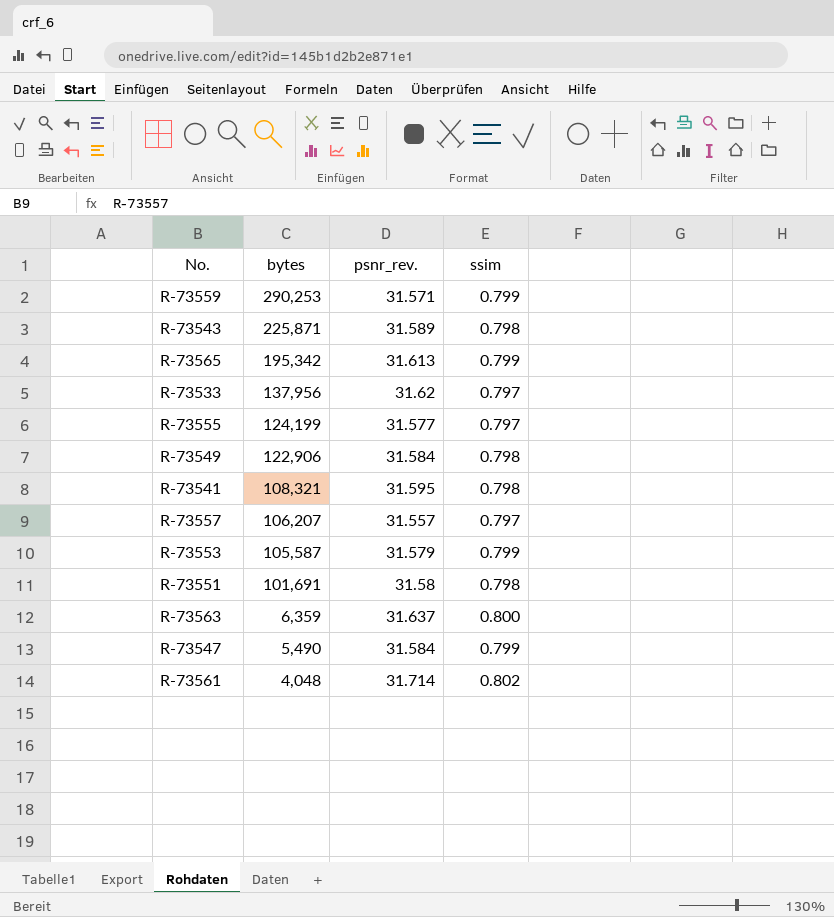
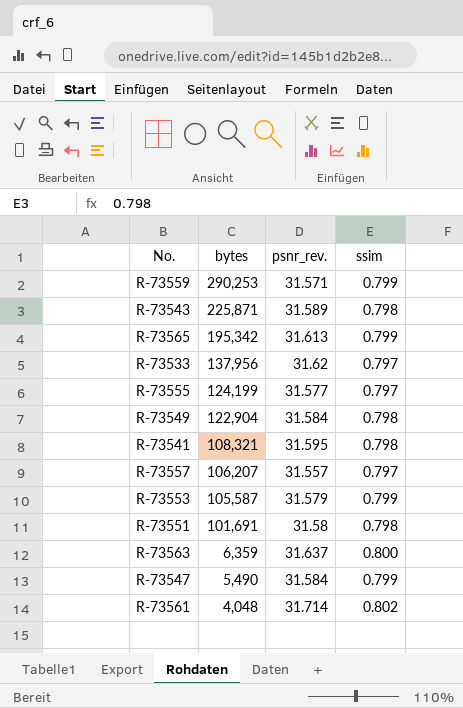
R-73549 | bytes: 122,906 -> 122,904

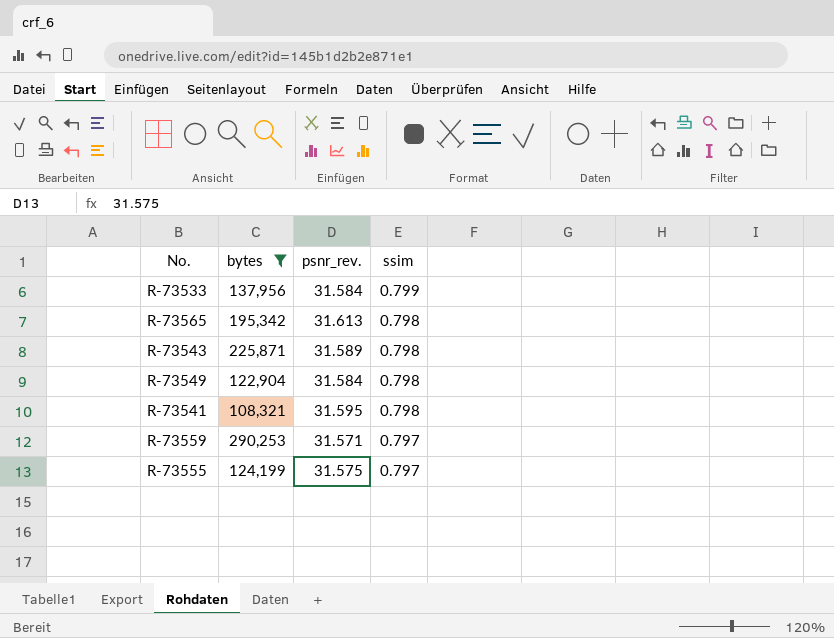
filter: none -> bytes >= 108,321
row order: bytes descending -> ssim descending
R-73533 | psnr_rev.: 31.62 -> 31.584
R-73533 | ssim: 0.797 -> 0.799
R-73565 | ssim: 0.799 -> 0.798
R-73559 | ssim: 0.799 -> 0.797
R-73555 | psnr_rev.: 31.577 -> 31.575

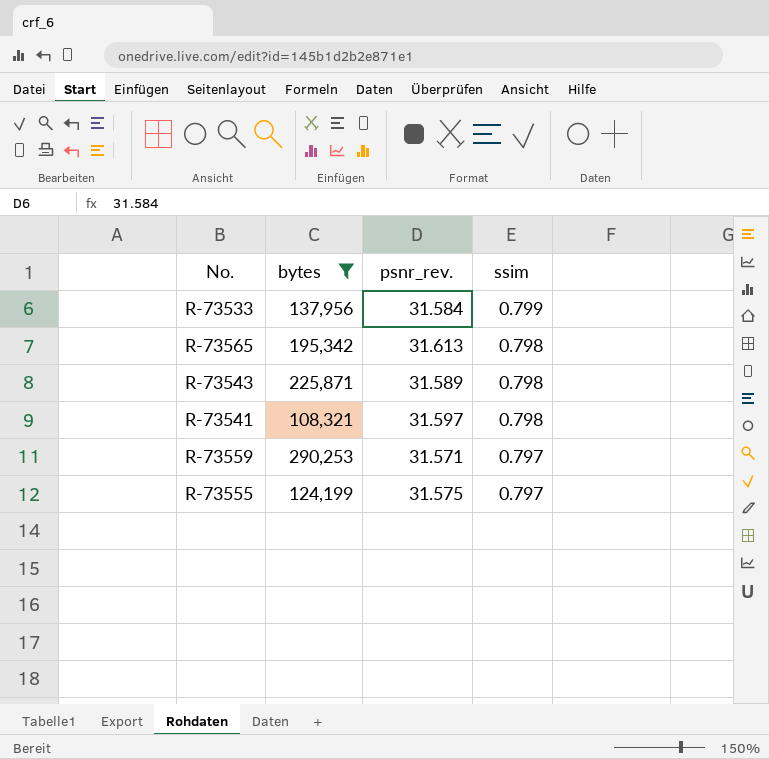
row R-73549: 122,904 | 31.584 | 0.798 -> none
R-73541 | psnr_rev.: 31.595 -> 31.597

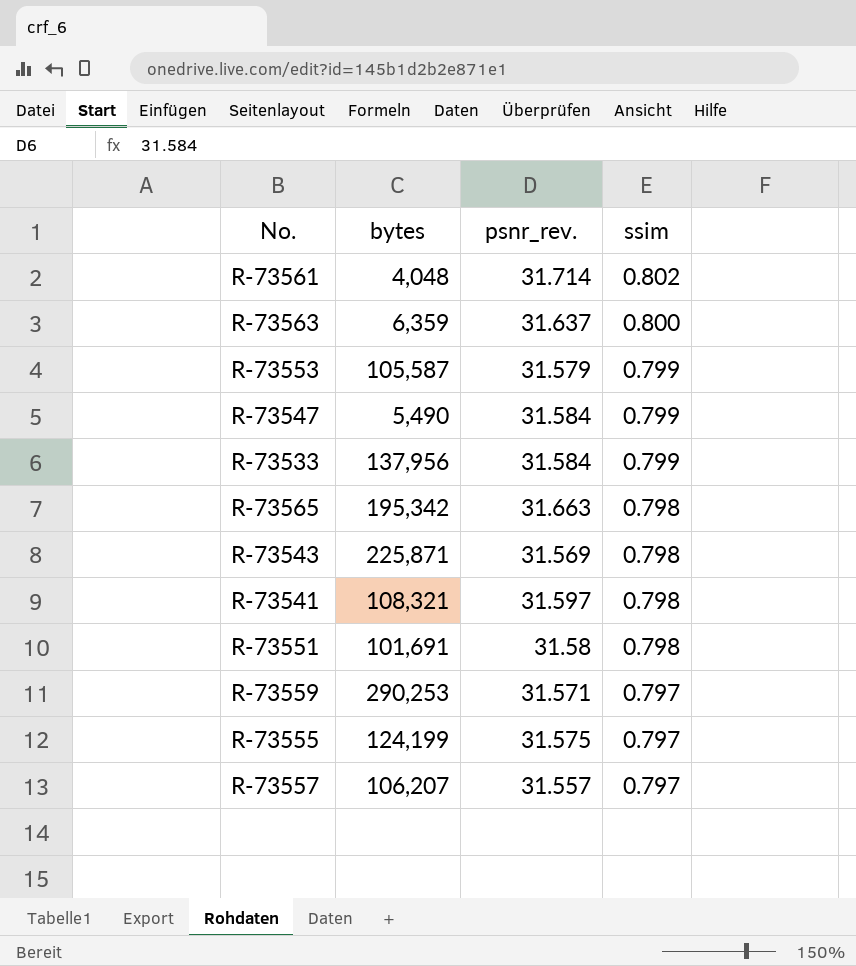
filter: bytes >= 108,321 -> none
R-73565 | psnr_rev.: 31.613 -> 31.663
R-73543 | psnr_rev.: 31.589 -> 31.569

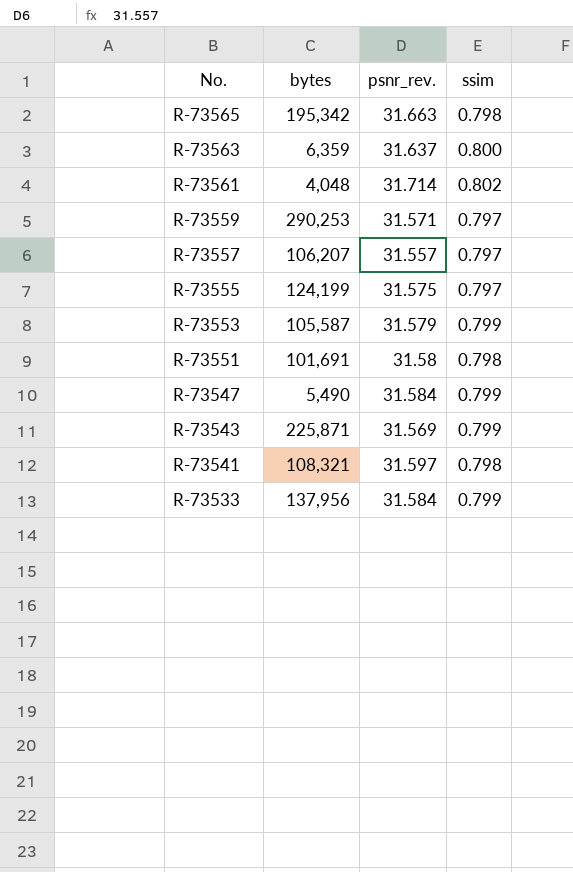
row order: ssim descending -> No. descending
R-73543 | ssim: 0.798 -> 0.799

